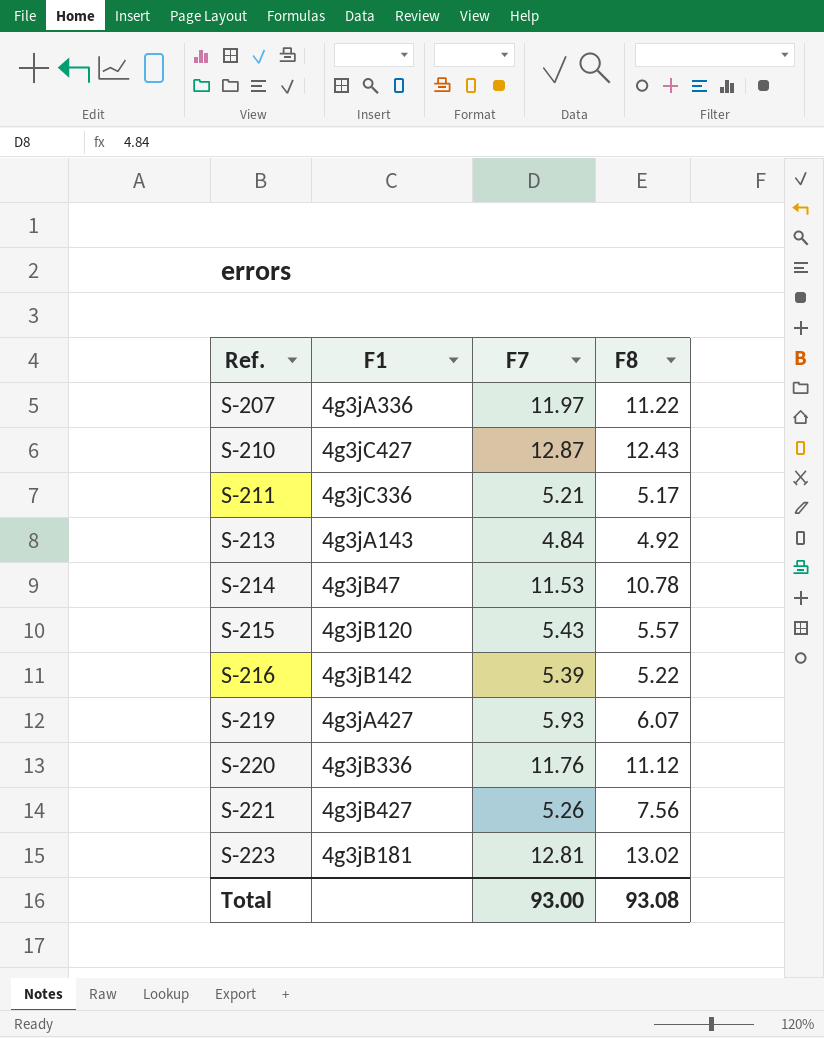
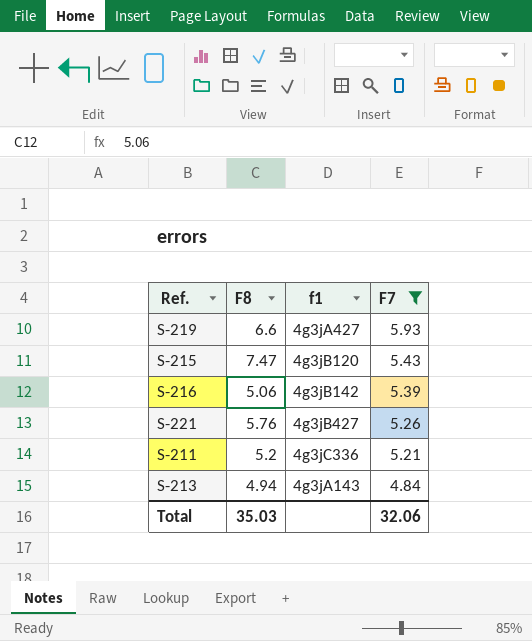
filter: none -> F7 <= 5.93
row order: Ref. ascending -> F7 descending
column F8 | position: 4 -> 2
column name: F1 -> f1
S-219 | F8: 6.07 -> 6.6
S-215 | F8: 5.57 -> 7.47
S-216 | F8: 5.22 -> 5.06
S-221 | F8: 7.56 -> 5.76
S-211 | F8: 5.17 -> 5.2
S-213 | F8: 4.92 -> 4.94
Total | F8: 93.08 -> 35.03
Total | F7: 93.00 -> 32.06

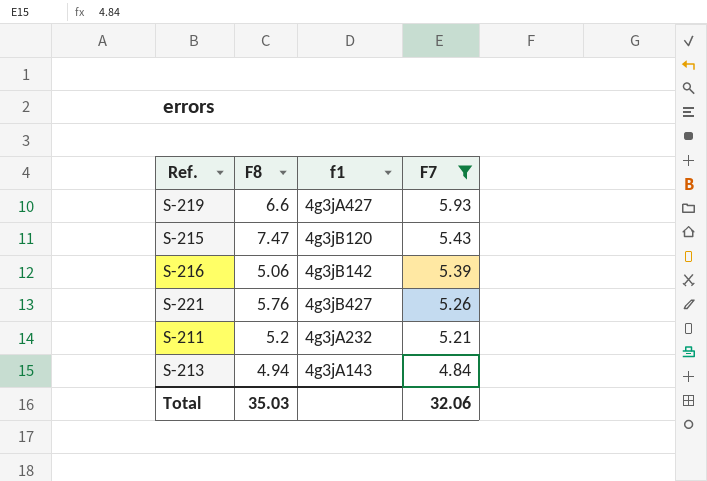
S-211 | f1: 4g3jC336 -> 4g3jA232

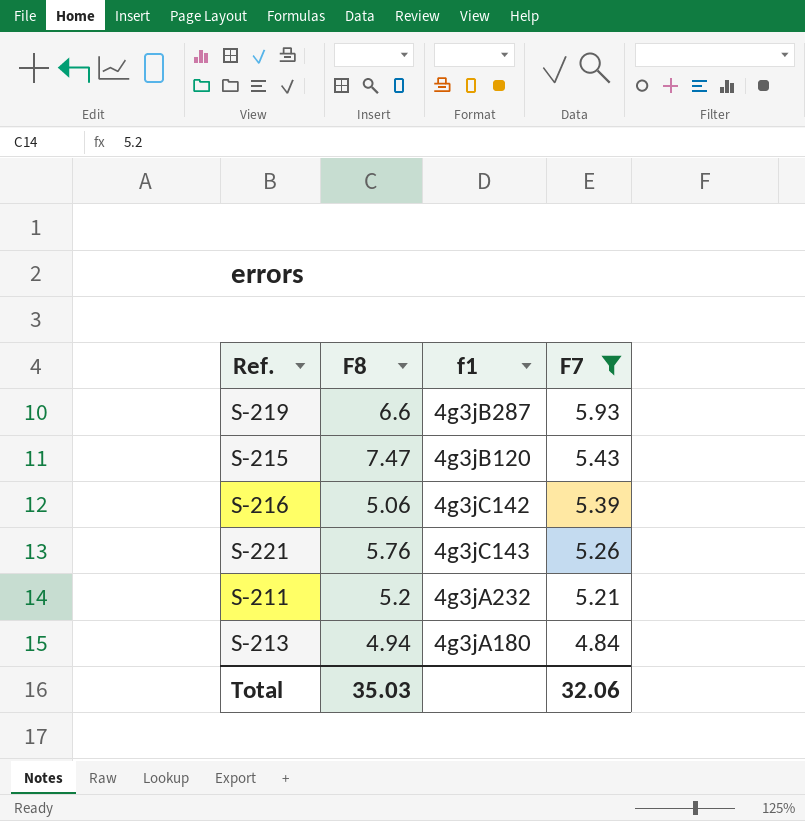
S-219 | f1: 4g3jA427 -> 4g3jB287
S-216 | f1: 4g3jB142 -> 4g3jC142
S-221 | f1: 4g3jB427 -> 4g3jC143
S-213 | f1: 4g3jA143 -> 4g3jA180

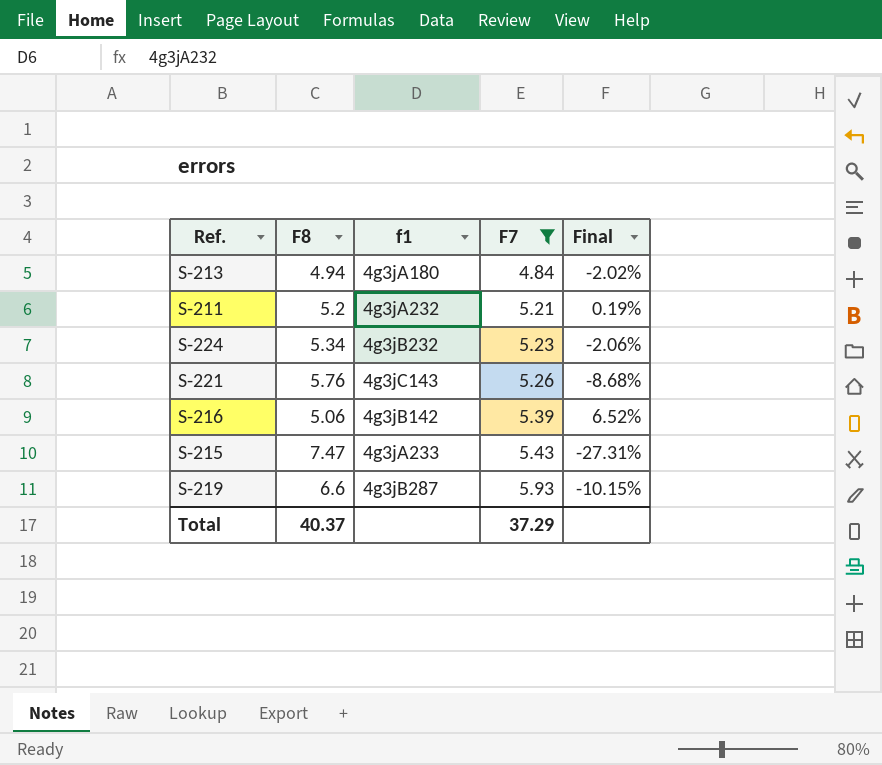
row order: F7 descending -> F7 ascending
column Final | formula: none -> ([F7] - [F8]) / [F8]
row S-224: none -> 5.34 | 4g3jB232 | 5.23 | -2.06%
S-216 | f1: 4g3jC142 -> 4g3jB142
S-215 | f1: 4g3jB120 -> 4g3jA233
Total | F8: 35.03 -> 40.37
Total | F7: 32.06 -> 37.29

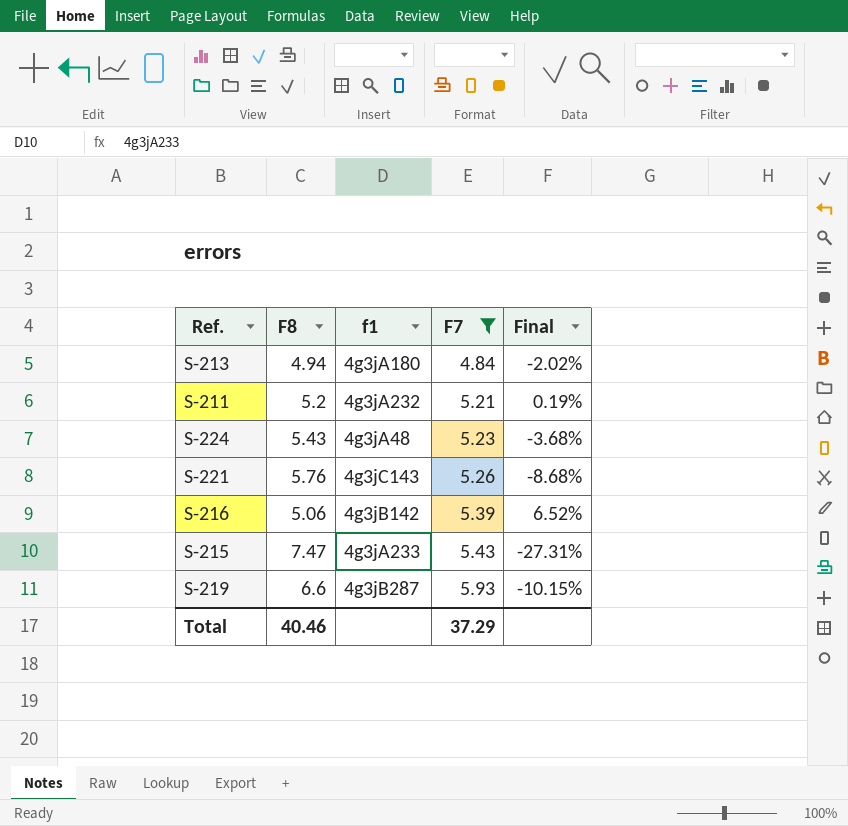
S-224 | F8: 5.34 -> 5.43
S-224 | f1: 4g3jB232 -> 4g3jA48
S-224 | Final: -2.06% -> -3.68%
Total | F8: 40.37 -> 40.46

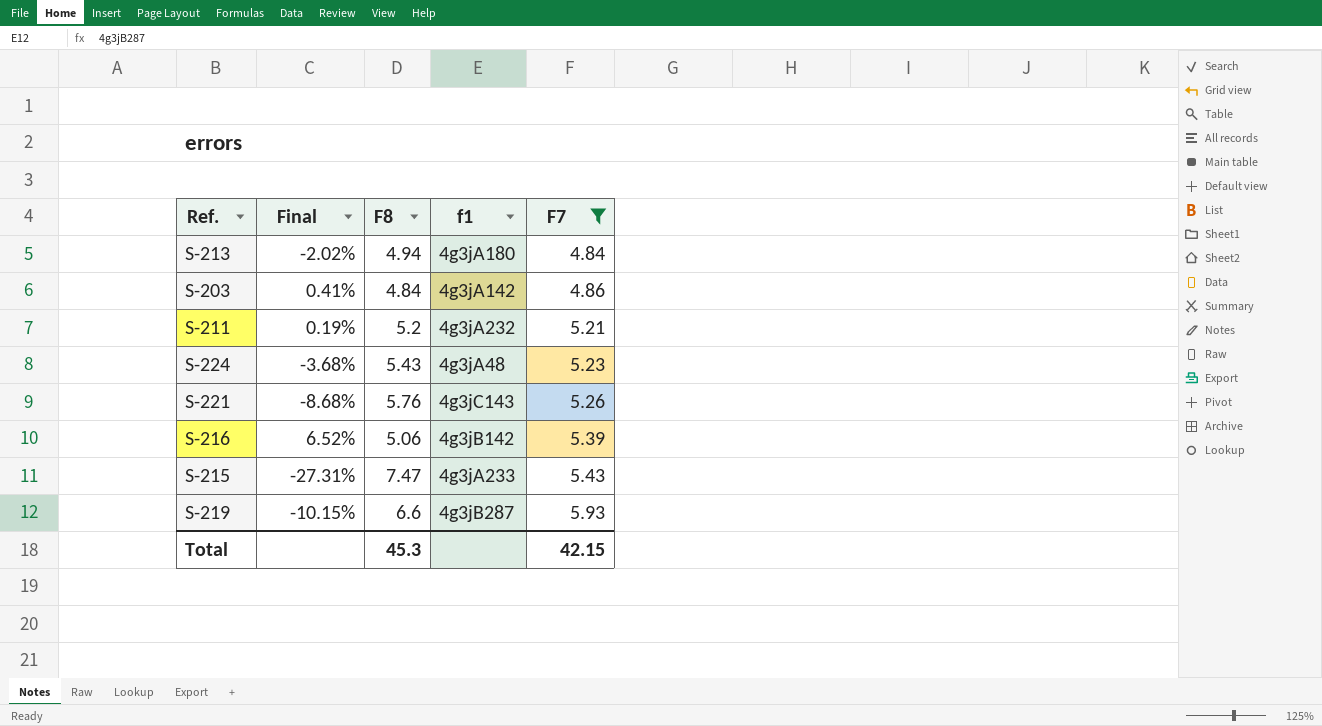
column Final | position: 5 -> 2
row S-203: none -> 0.41% | 4.84 | 4g3jA142 | 4.86
Total | F8: 40.46 -> 45.3
Total | F7: 37.29 -> 42.15

